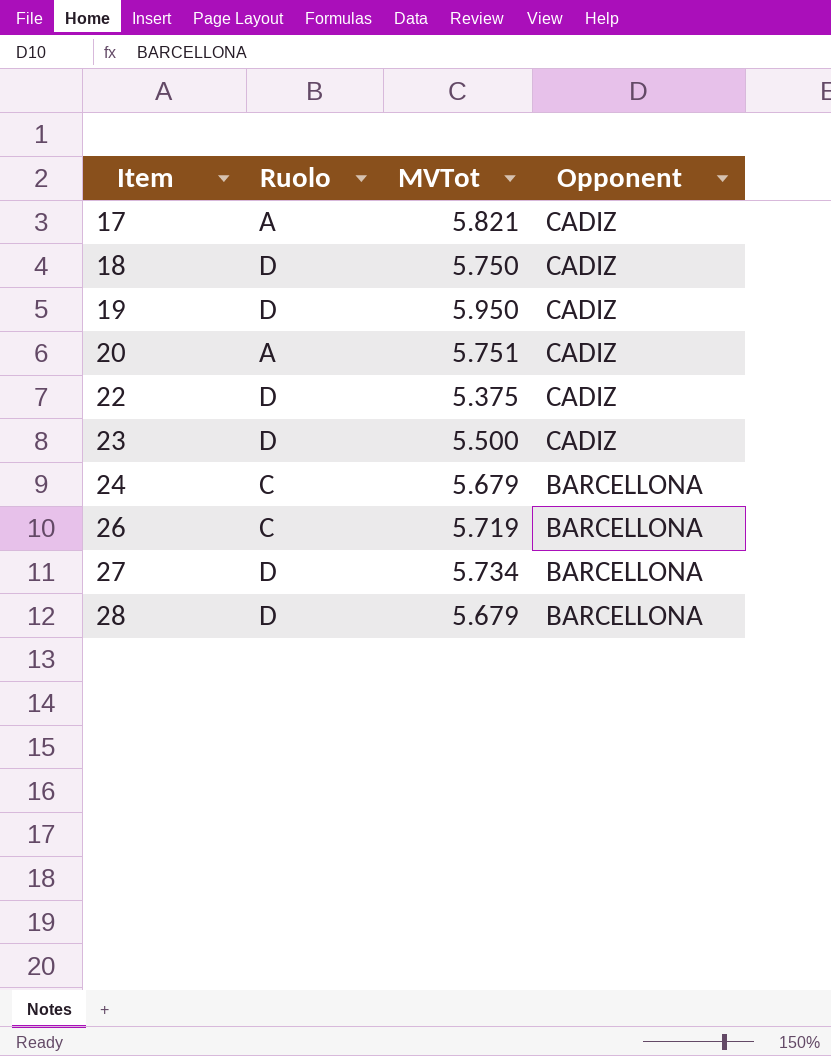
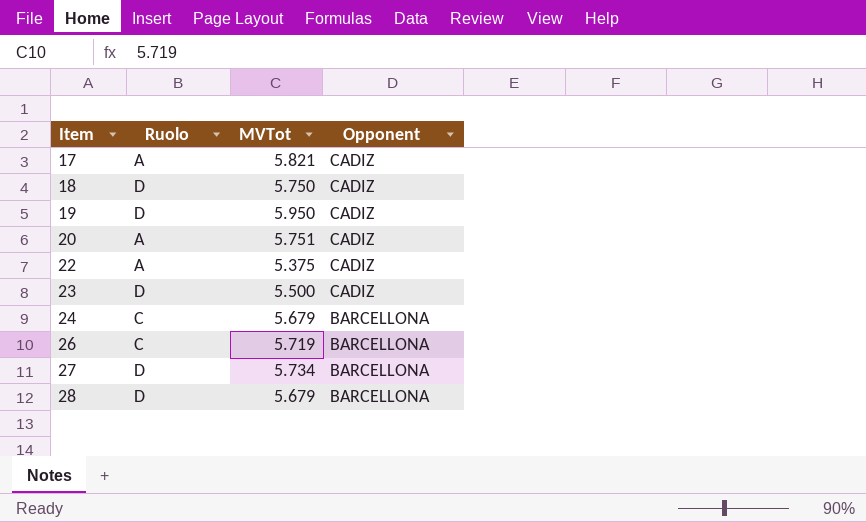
22 | Ruolo: D -> A

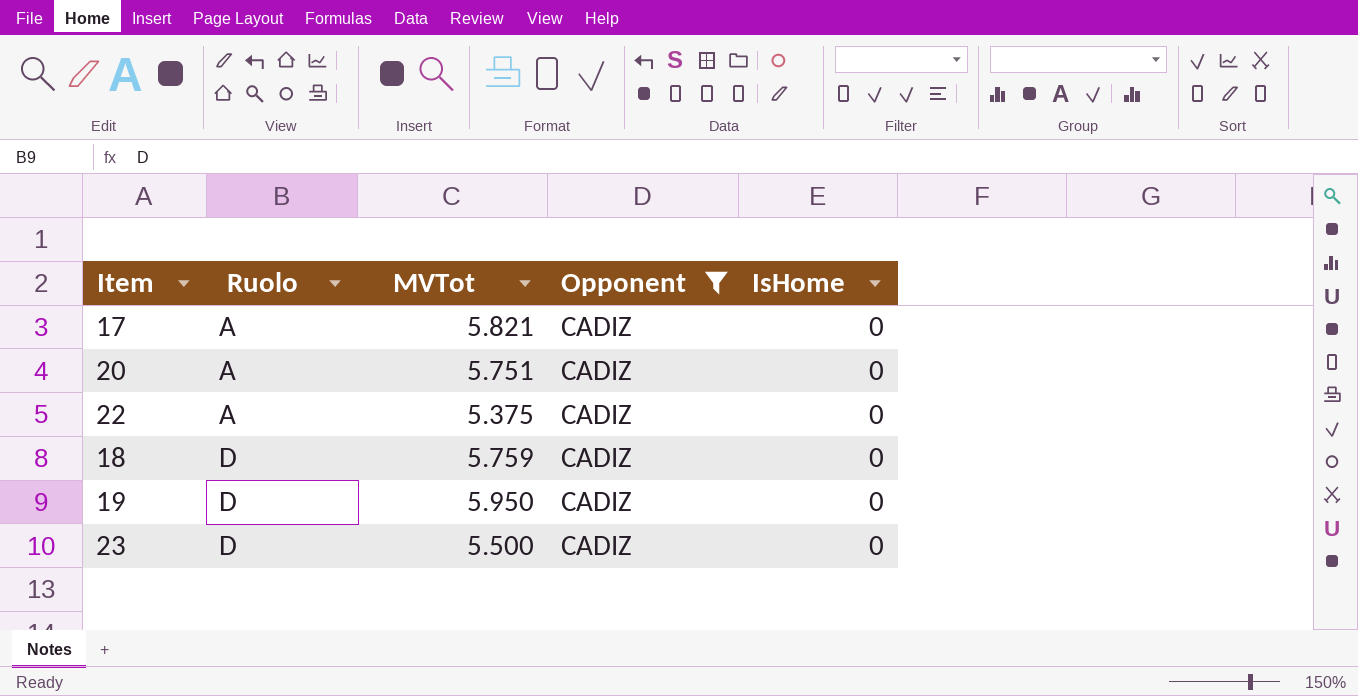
filter: none -> Opponent = CADIZ
row order: Item ascending -> Ruolo ascending
column IsHome | position: none -> 5
18 | MVTot: 5.750 -> 5.759

